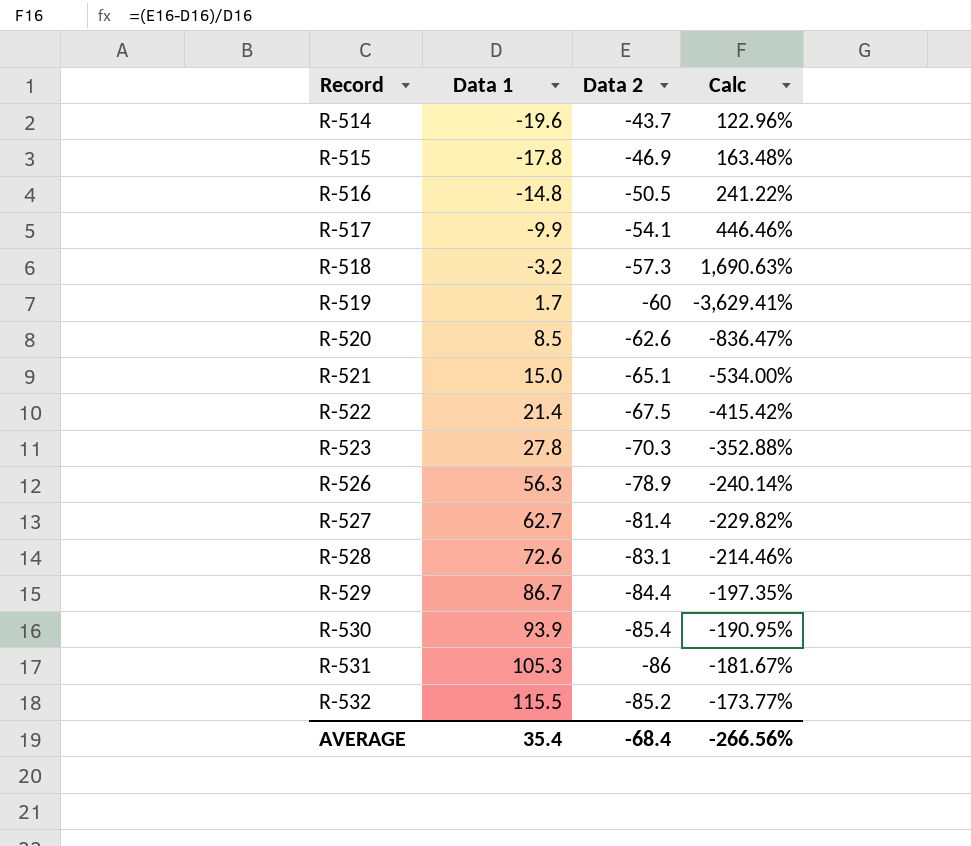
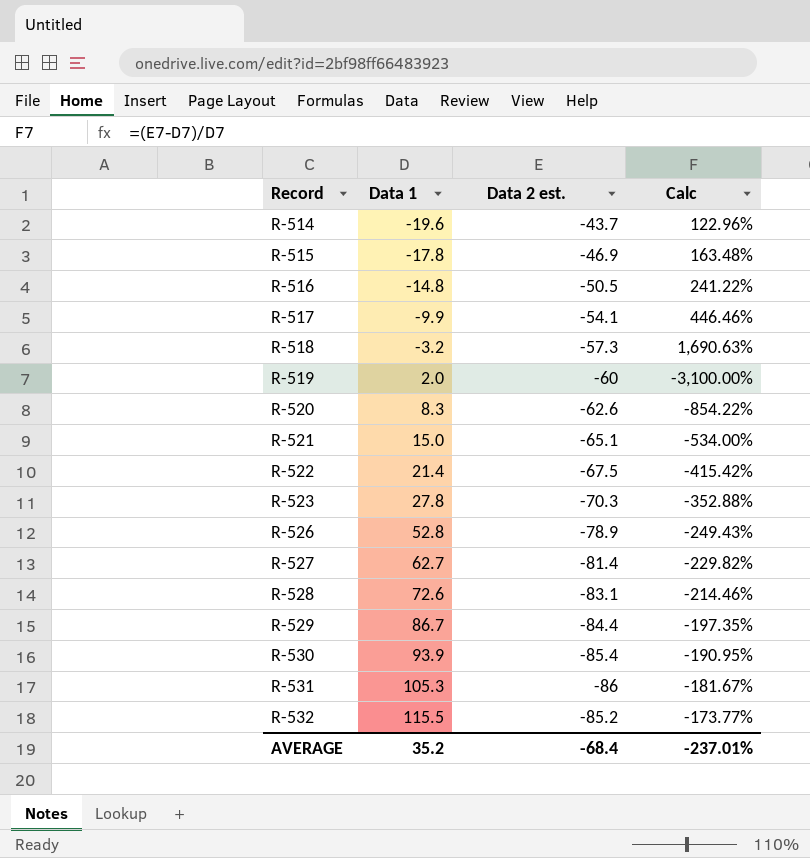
column name: Data 2 -> Data 2 est.
R-519 | Data 1: 1.7 -> 2.0
R-519 | Calc: -3,629.41% -> -3,100.00%
R-520 | Data 1: 8.5 -> 8.3
R-520 | Calc: -836.47% -> -854.22%
R-526 | Data 1: 56.3 -> 52.8
R-526 | Calc: -240.14% -> -249.43%
AVERAGE | Data 1: 35.4 -> 35.2
AVERAGE | Calc: -266.56% -> -237.01%

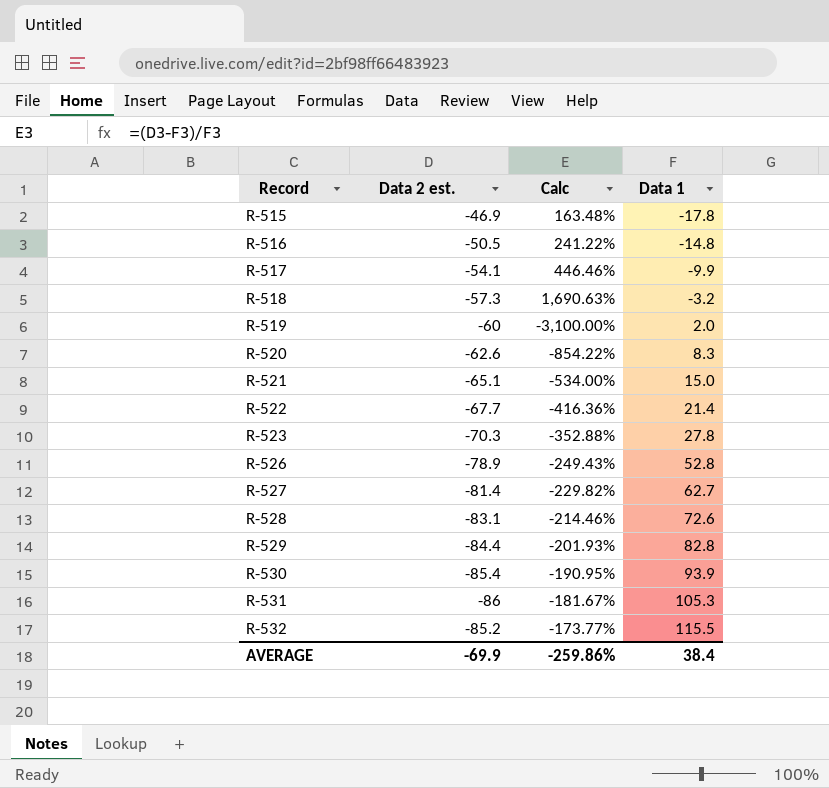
column Data 1 | position: 2 -> 4
row R-514: -19.6 | -43.7 | 122.96% -> none
R-522 | Data 2 est.: -67.5 -> -67.7
R-522 | Calc: -415.42% -> -416.36%
R-529 | Calc: -197.35% -> -201.93%
R-529 | Data 1: 86.7 -> 82.8
AVERAGE | Data 2 est.: -68.4 -> -69.9
AVERAGE | Calc: -237.01% -> -259.86%
AVERAGE | Data 1: 35.2 -> 38.4

